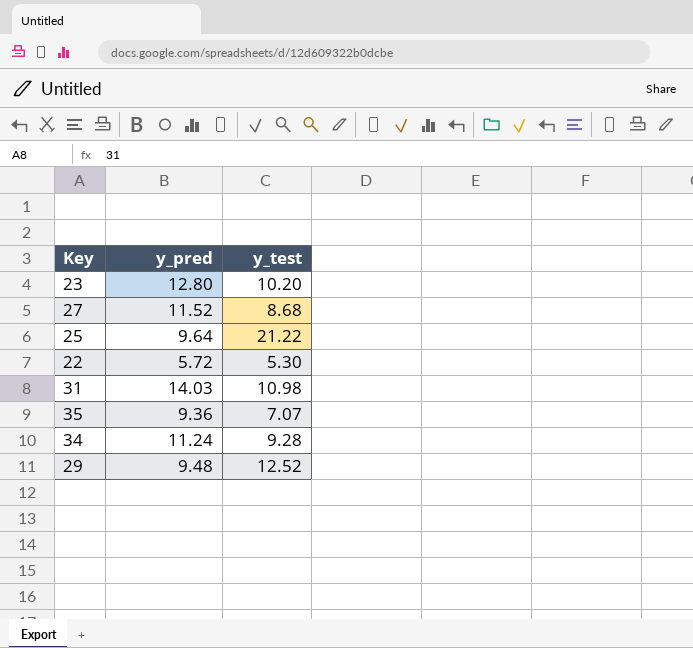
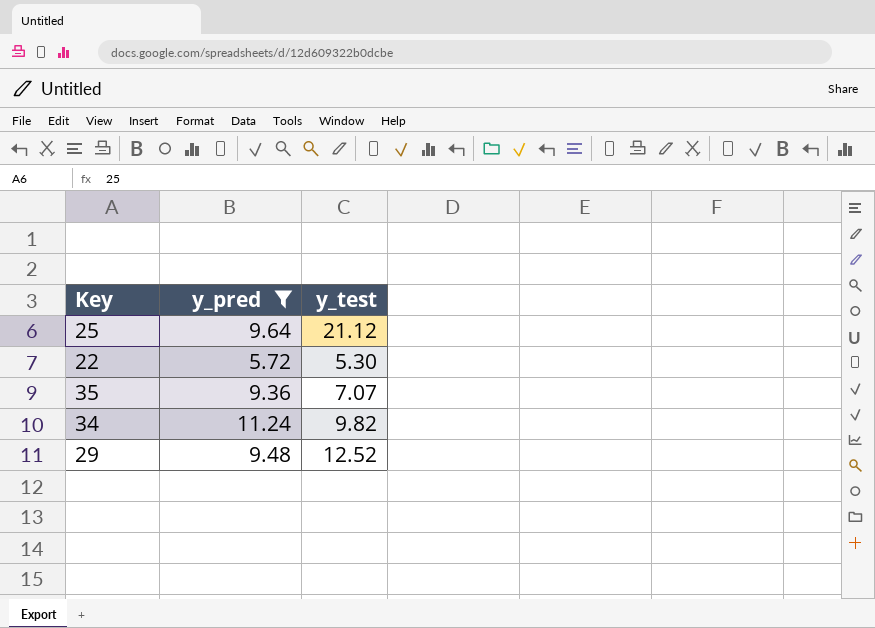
filter: none -> y_pred <= 11.24
25 | y_test: 21.22 -> 21.12
34 | y_test: 9.28 -> 9.82

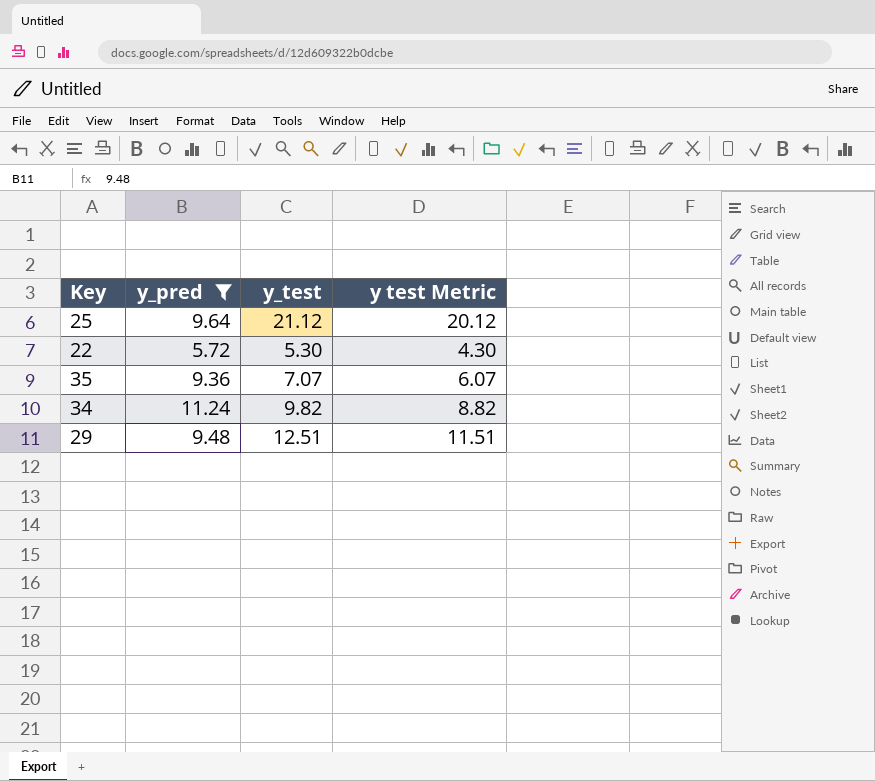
column y test Metric | formula: none -> [y_test] - 1
29 | y_test: 12.52 -> 12.51

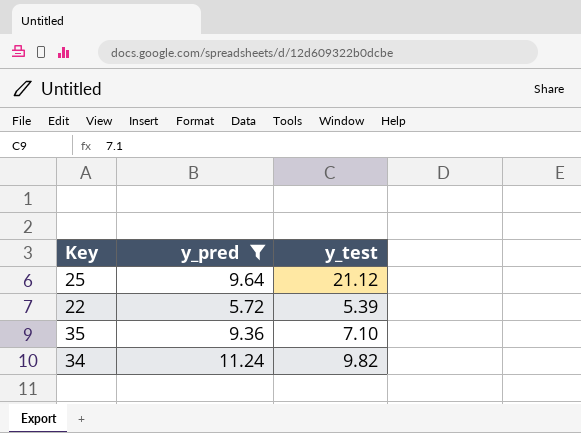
column y test Metric | formula: [y_test] - 1 -> none
row 29: 9.48 | 12.51 | 11.51 -> none
22 | y_test: 5.30 -> 5.39
35 | y_test: 7.07 -> 7.10

